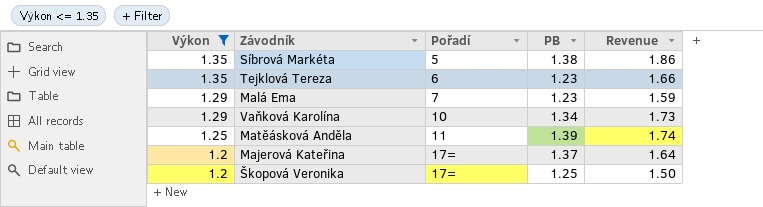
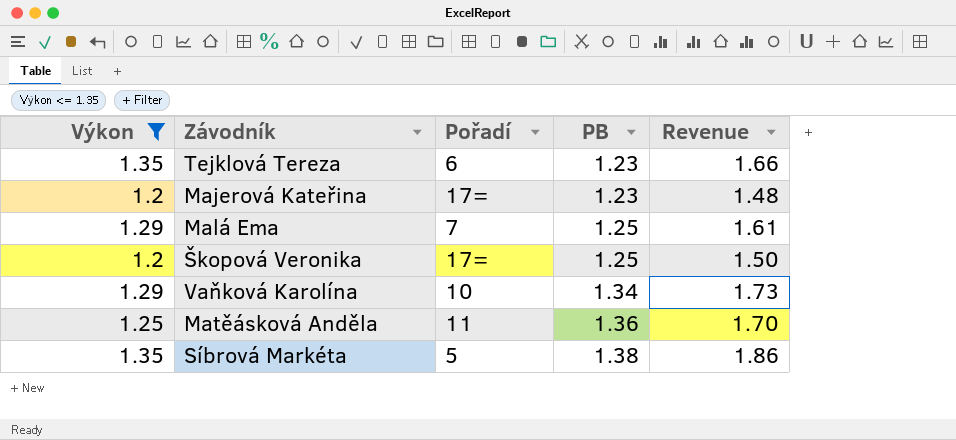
row order: Výkon descending -> PB ascending
Majerová Kateřina | PB: 1.37 -> 1.23
Majerová Kateřina | Revenue: 1.64 -> 1.48
Malá Ema | PB: 1.23 -> 1.25
Malá Ema | Revenue: 1.59 -> 1.61
Matěásková Anděla | PB: 1.39 -> 1.36
Matěásková Anděla | Revenue: 1.74 -> 1.70

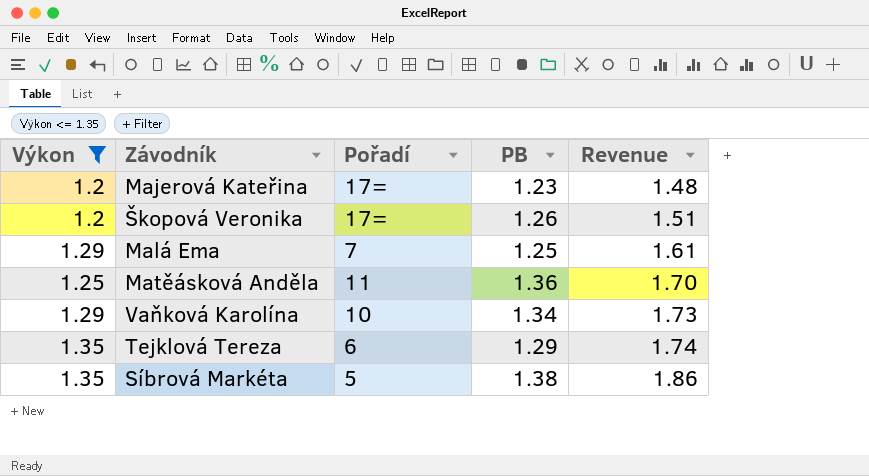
row order: PB ascending -> Revenue ascending
Škopová Veronika | PB: 1.25 -> 1.26
Škopová Veronika | Revenue: 1.50 -> 1.51
Tejklová Tereza | PB: 1.23 -> 1.29
Tejklová Tereza | Revenue: 1.66 -> 1.74

